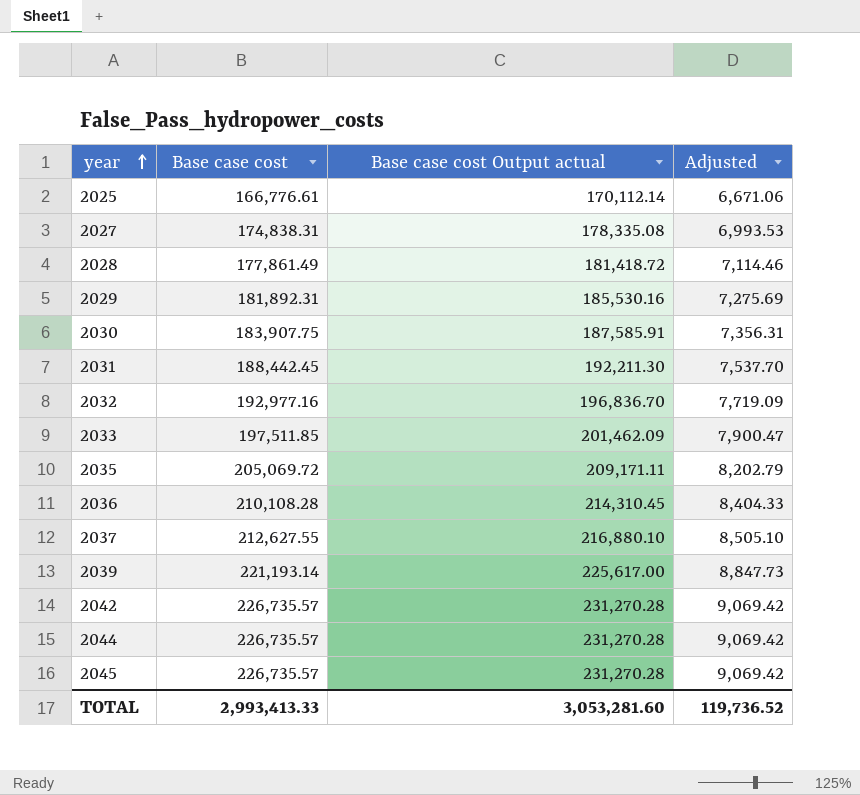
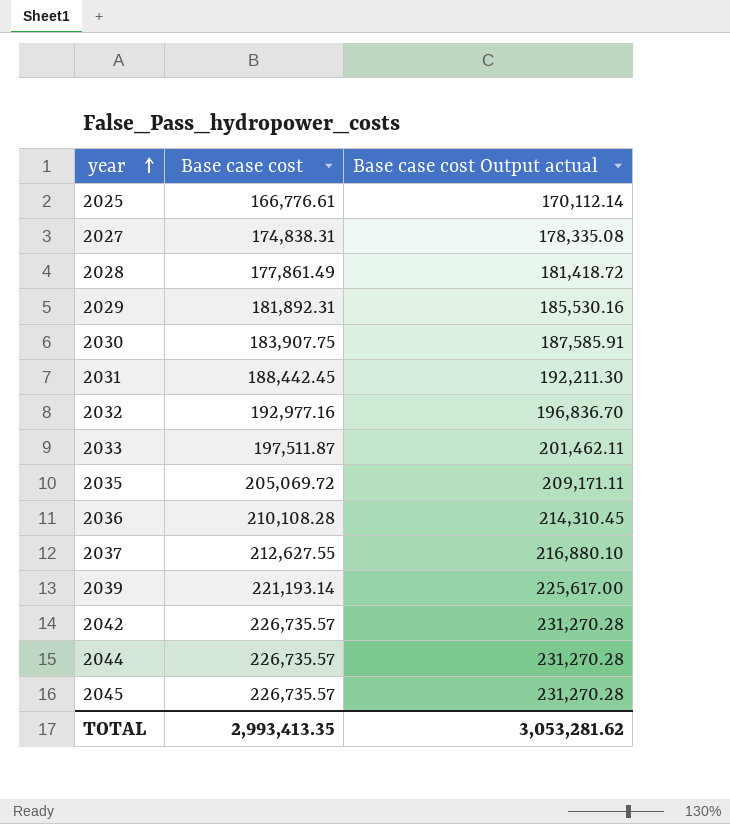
column Adjusted | formula: [Base case cost] * 0.04 -> none
2033 | Base case cost: 197,511.85 -> 197,511.87
2033 | Base case cost Output actual: 201,462.09 -> 201,462.11
TOTAL | Base case cost: 2,993,413.33 -> 2,993,413.35
TOTAL | Base case cost Output actual: 3,053,281.60 -> 3,053,281.62

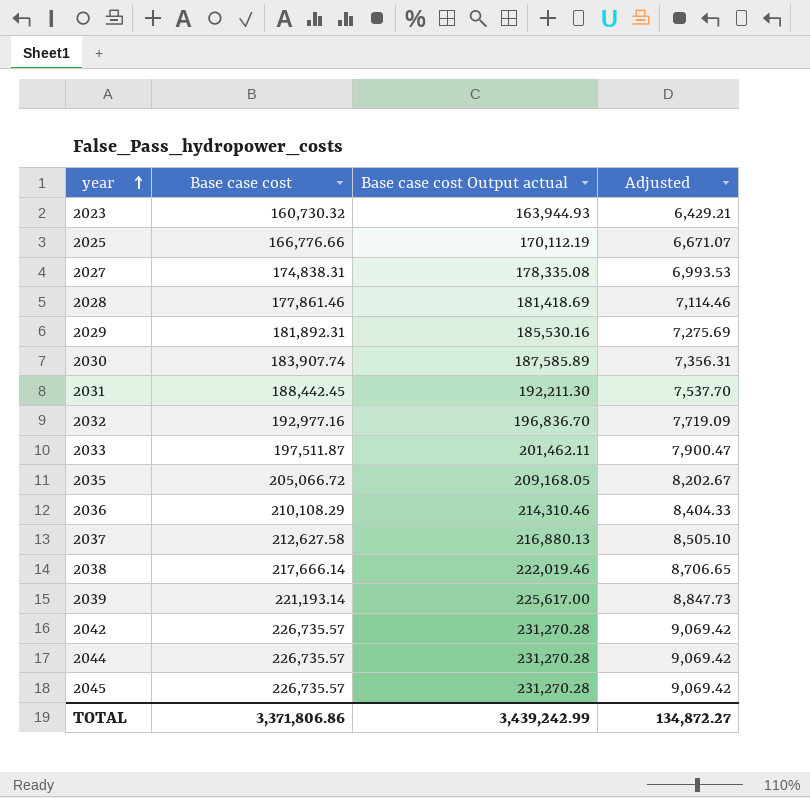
column Adjusted | formula: none -> [Base case cost] * 0.04
row 2023: none -> 160,730.32 | 163,944.93 | 6,429.21
2025 | Base case cost: 166,776.61 -> 166,776.66
2025 | Base case cost Output actual: 170,112.14 -> 170,112.19
2028 | Base case cost: 177,861.49 -> 177,861.46
2028 | Base case cost Output actual: 181,418.72 -> 181,418.69
2030 | Base case cost: 183,907.75 -> 183,907.74
2030 | Base case cost Output actual: 187,585.91 -> 187,585.89
2035 | Base case cost: 205,069.72 -> 205,066.72
2035 | Base case cost Output actual: 209,171.11 -> 209,168.05
2036 | Base case cost: 210,108.28 -> 210,108.29
2036 | Base case cost Output actual: 214,310.45 -> 214,310.46
2037 | Base case cost: 212,627.55 -> 212,627.58
2037 | Base case cost Output actual: 216,880.10 -> 216,880.13
row 2038: none -> 217,666.14 | 222,019.46 | 8,706.65
TOTAL | Base case cost: 2,993,413.35 -> 3,371,806.86
TOTAL | Base case cost Output actual: 3,053,281.62 -> 3,439,242.99

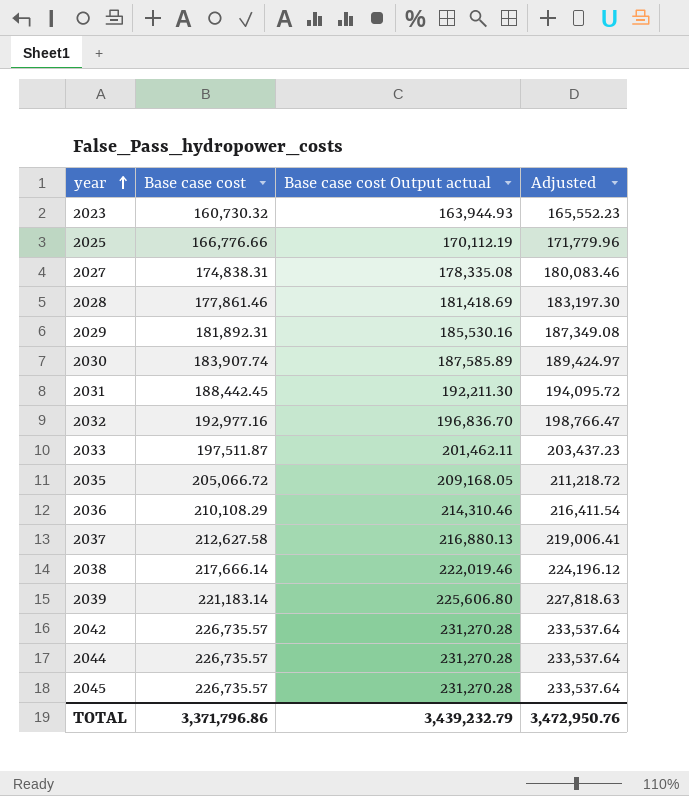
column Adjusted | formula: [Base case cost] * 0.04 -> [Base case cost] * 1.03
2039 | Base case cost: 221,193.14 -> 221,183.14
2039 | Base case cost Output actual: 225,617.00 -> 225,606.80
TOTAL | Base case cost: 3,371,806.86 -> 3,371,796.86
TOTAL | Base case cost Output actual: 3,439,242.99 -> 3,439,232.79
TOTAL | Adjusted: 134,872.27 -> 3,472,950.76

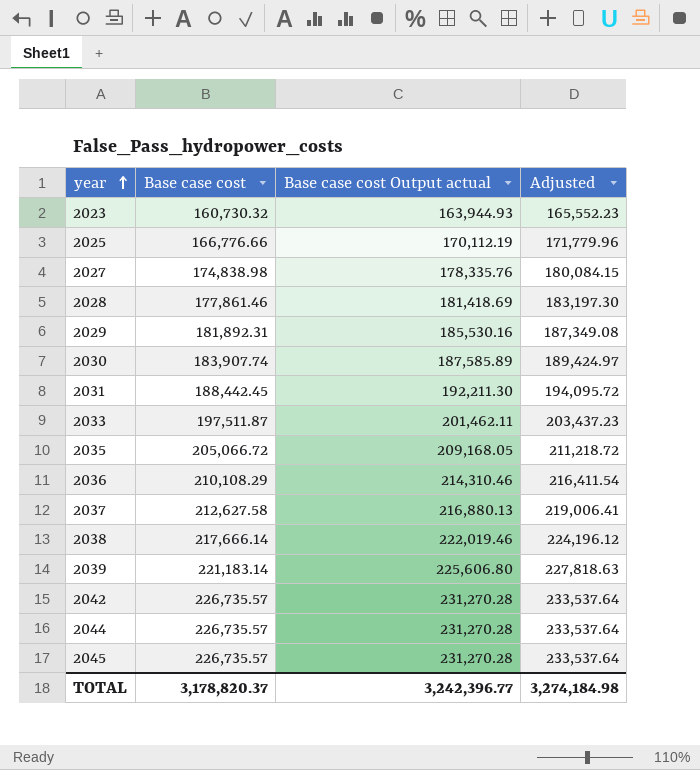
row 2032: 192,977.16 | 196,836.70 | 198,766.47 -> none
2027 | Base case cost: 174,838.31 -> 174,838.98
2027 | Base case cost Output actual: 178,335.08 -> 178,335.76
2027 | Adjusted: 180,083.46 -> 180,084.15
TOTAL | Base case cost: 3,371,796.86 -> 3,178,820.37
TOTAL | Base case cost Output actual: 3,439,232.79 -> 3,242,396.77
TOTAL | Adjusted: 3,472,950.76 -> 3,274,184.98

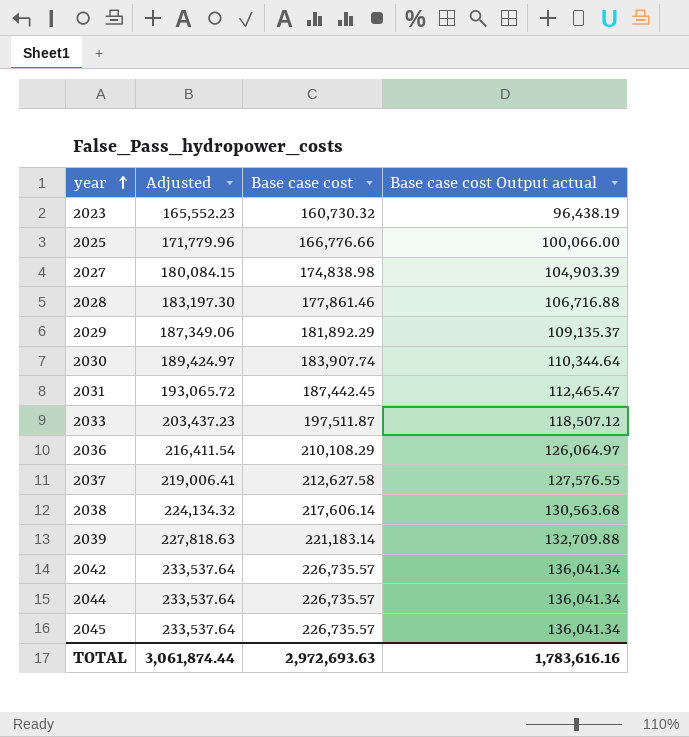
column Adjusted | position: 4 -> 2
column Base case cost Output actual | formula: [Base case cost] * 1.02 -> [Base case cost] * 0.6
row 2035: 205,066.72 | 209,168.05 | 211,218.72 -> none
2029 | Adjusted: 187,349.08 -> 187,349.06
2029 | Base case cost: 181,892.31 -> 181,892.29
2031 | Adjusted: 194,095.72 -> 193,065.72
2031 | Base case cost: 188,442.45 -> 187,442.45
2038 | Adjusted: 224,196.12 -> 224,134.32
2038 | Base case cost: 217,666.14 -> 217,606.14
TOTAL | Adjusted: 3,274,184.98 -> 3,061,874.44
TOTAL | Base case cost: 3,178,820.37 -> 2,972,693.63
TOTAL | Base case cost Output actual: 3,242,396.77 -> 1,783,616.16

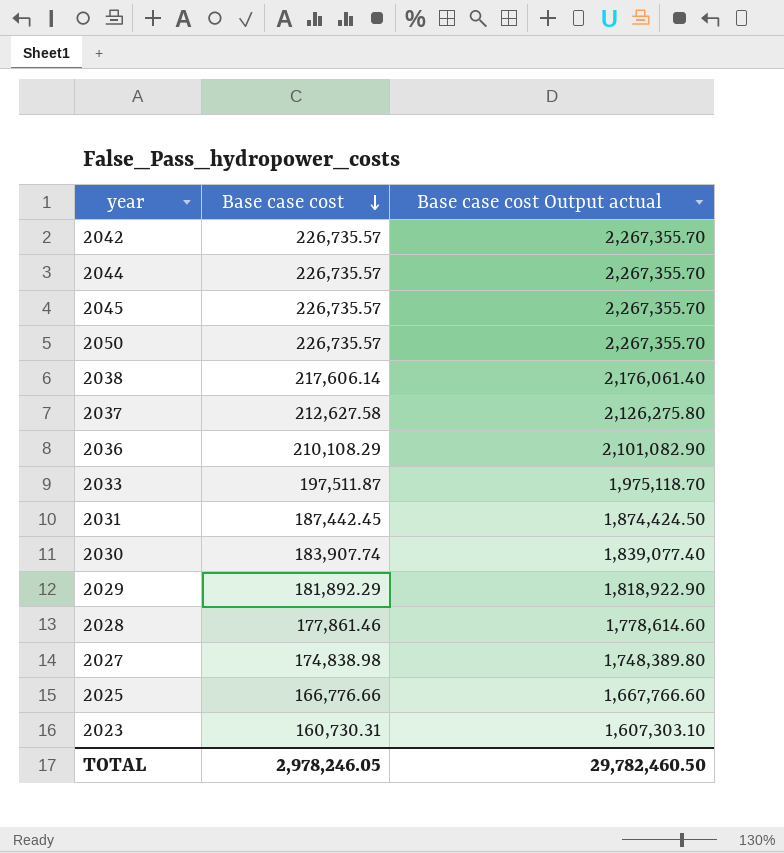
row order: year ascending -> Base case cost descending
column Adjusted | formula: [Base case cost] * 1.03 -> none
column Base case cost Output actual | formula: [Base case cost] * 0.6 -> [Base case cost] * 10
row 2039: 227,818.63 | 221,183.14 | 132,709.88 -> none
row 2050: none -> 226,735.57 | 2,267,355.70
2023 | Base case cost: 160,730.32 -> 160,730.31
TOTAL | Base case cost: 2,972,693.63 -> 2,978,246.05
TOTAL | Base case cost Output actual: 1,783,616.16 -> 29,782,460.50

